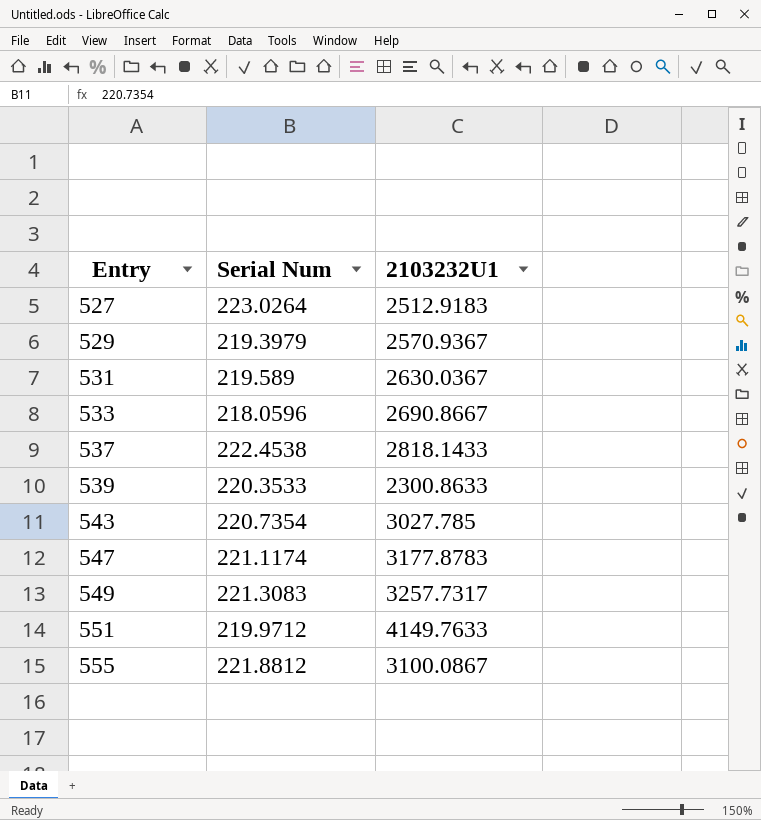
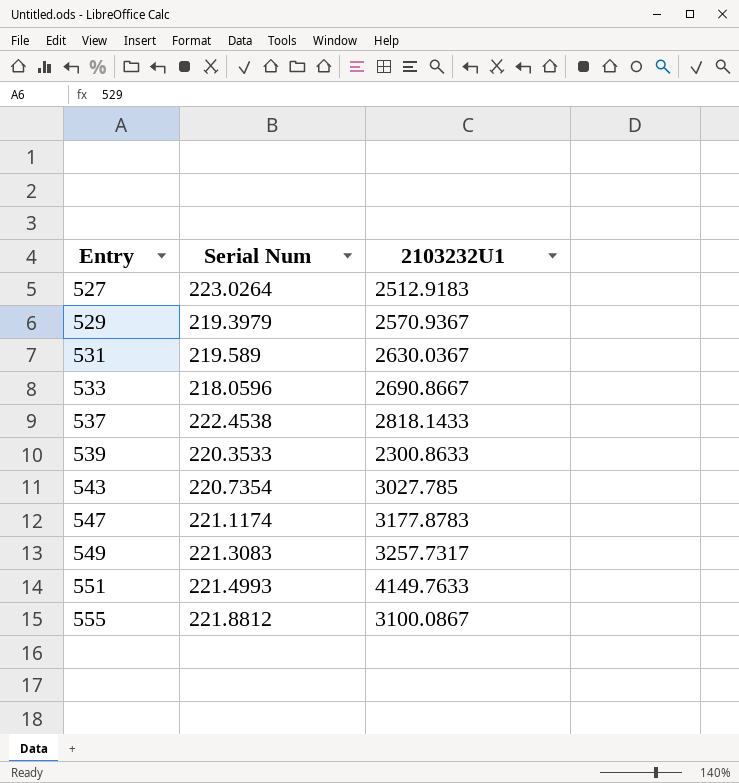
551 | Serial Num: 219.9712 -> 221.4993

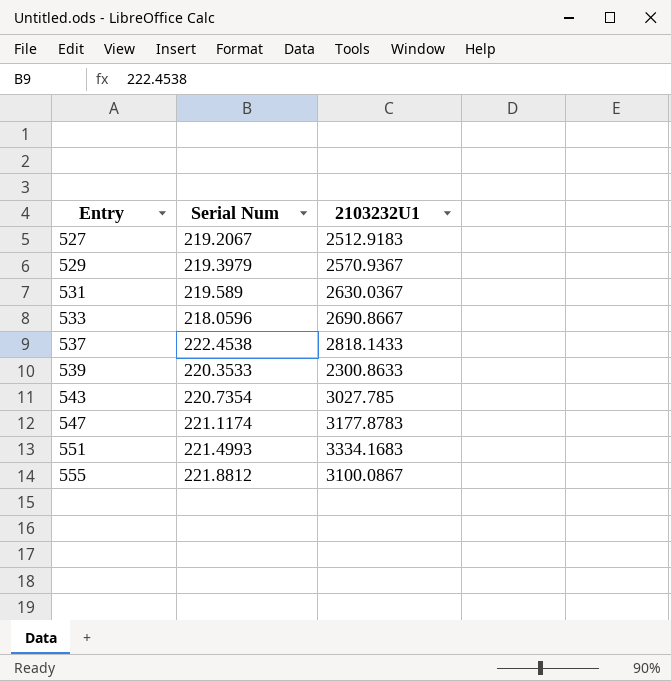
row 549: 221.3083 | 3257.7317 -> none
527 | Serial Num: 223.0264 -> 219.2067
551 | 2103232U1: 4149.7633 -> 3334.1683

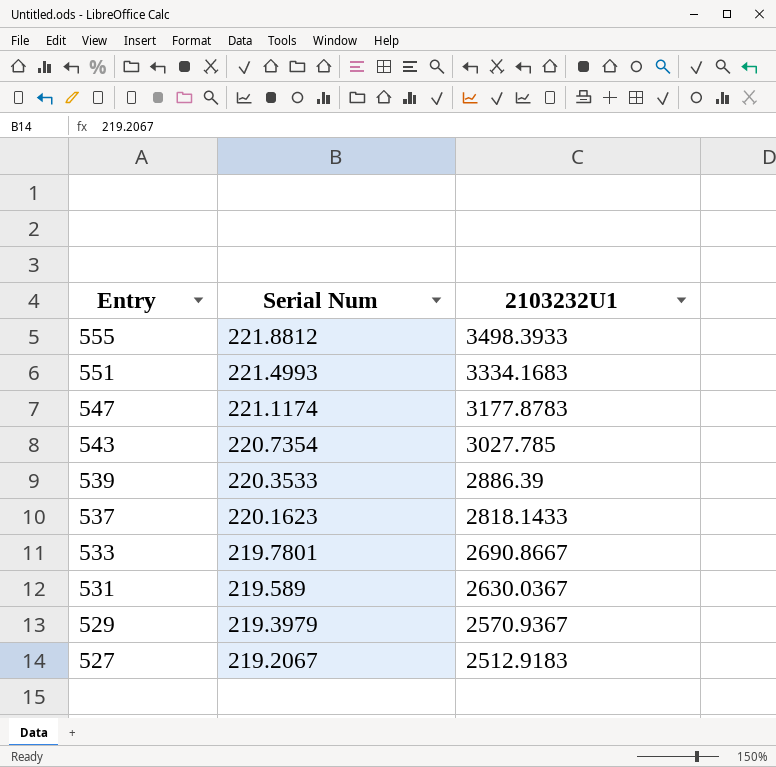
row order: Entry ascending -> Entry descending
555 | 2103232U1: 3100.0867 -> 3498.3933
539 | 2103232U1: 2300.8633 -> 2886.39
537 | Serial Num: 222.4538 -> 220.1623
533 | Serial Num: 218.0596 -> 219.7801

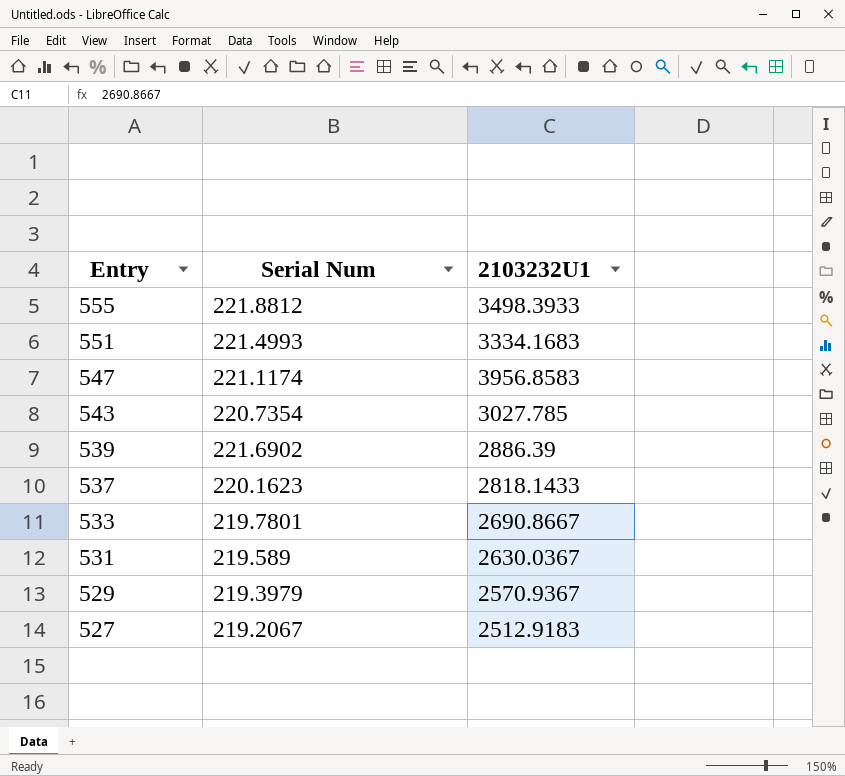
547 | 2103232U1: 3177.8783 -> 3956.8583
539 | Serial Num: 220.3533 -> 221.6902

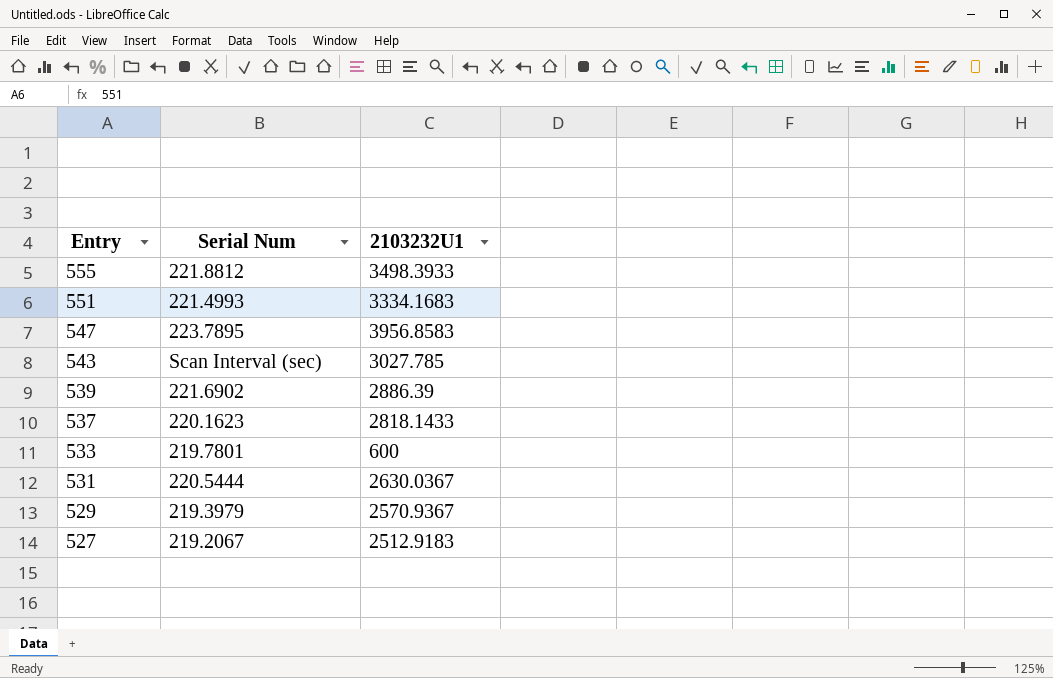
547 | Serial Num: 221.1174 -> 223.7895
543 | Serial Num: 220.7354 -> Scan Interval (sec)
533 | 2103232U1: 2690.8667 -> 600
531 | Serial Num: 219.589 -> 220.5444

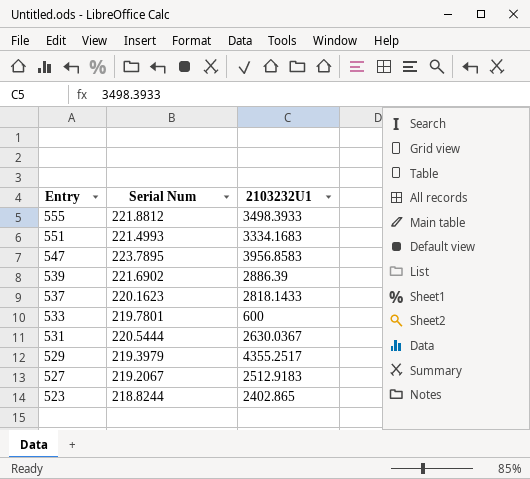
row 543: Scan Interval (sec) | 3027.785 -> none
529 | 2103232U1: 2570.9367 -> 4355.2517
row 523: none -> 218.8244 | 2402.865

